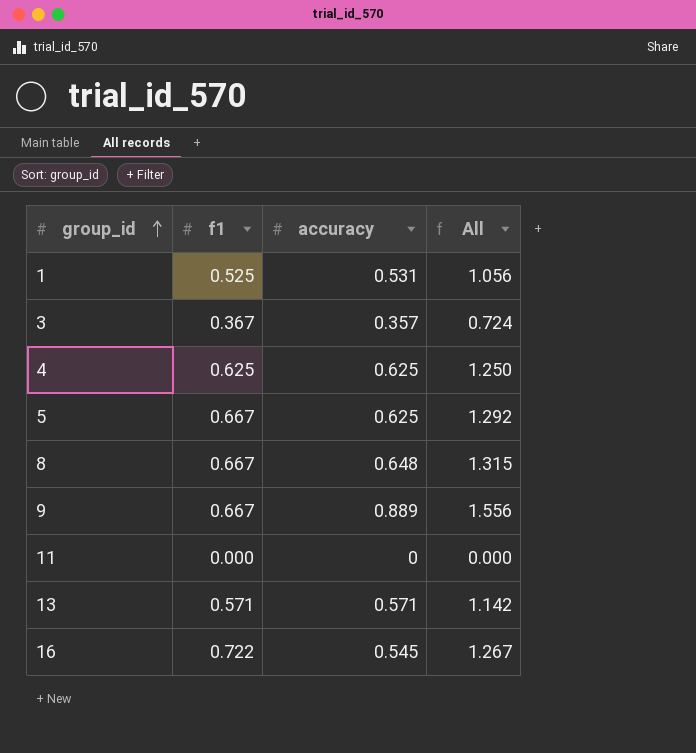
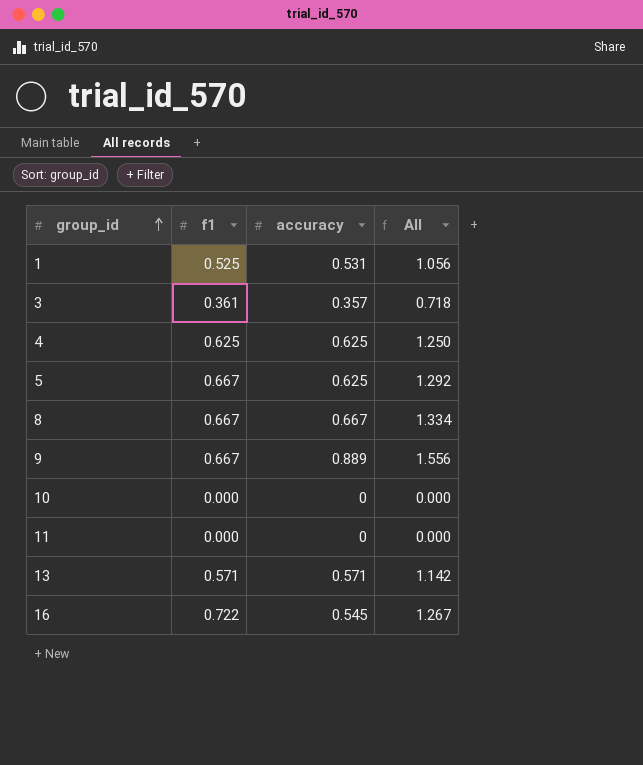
3 | f1: 0.367 -> 0.361
3 | All: 0.724 -> 0.718
8 | accuracy: 0.648 -> 0.667
8 | All: 1.315 -> 1.334
row 10: none -> 0.000 | 0 | 0.000

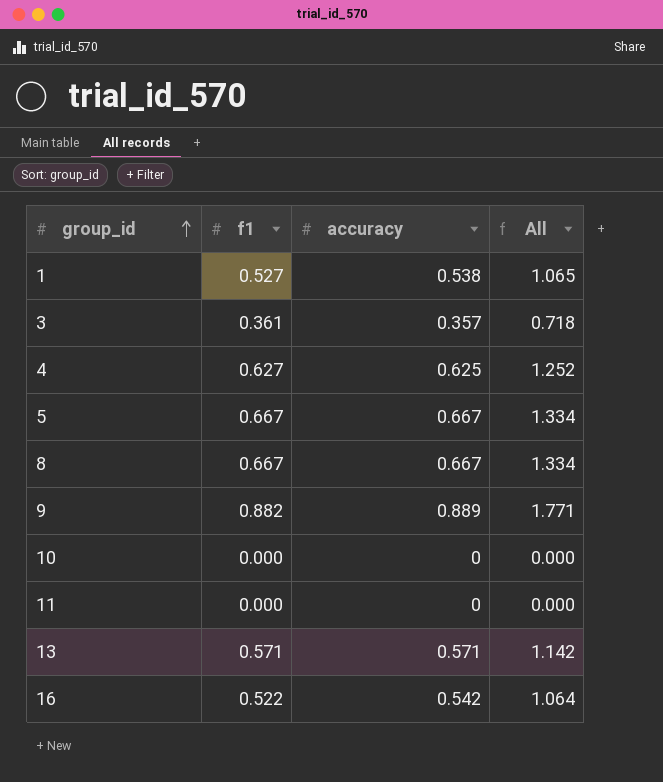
1 | f1: 0.525 -> 0.527
1 | accuracy: 0.531 -> 0.538
1 | All: 1.056 -> 1.065
4 | f1: 0.625 -> 0.627
4 | All: 1.250 -> 1.252
5 | accuracy: 0.625 -> 0.667
5 | All: 1.292 -> 1.334
9 | f1: 0.667 -> 0.882
9 | All: 1.556 -> 1.771
16 | f1: 0.722 -> 0.522
16 | accuracy: 0.545 -> 0.542
16 | All: 1.267 -> 1.064

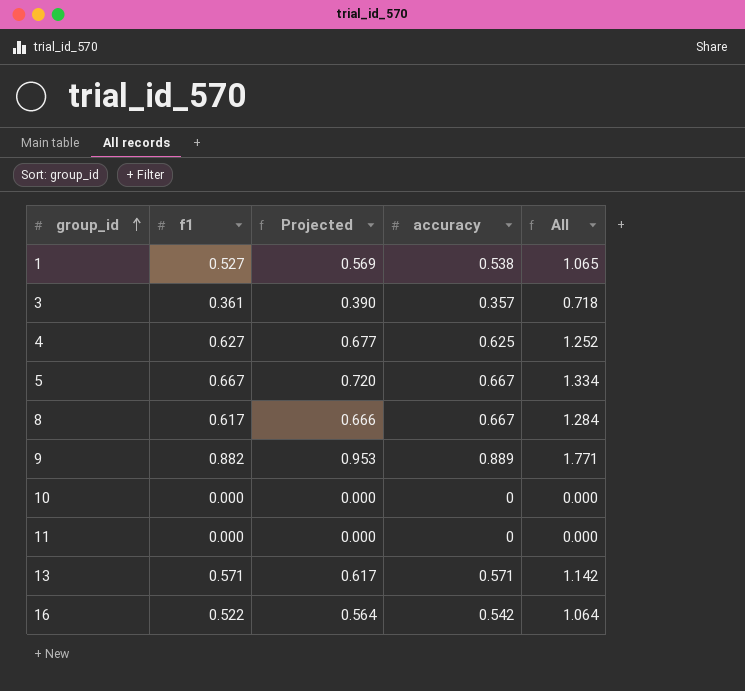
column Projected | formula: none -> [f1] * 1.08
8 | f1: 0.667 -> 0.617
8 | All: 1.334 -> 1.284

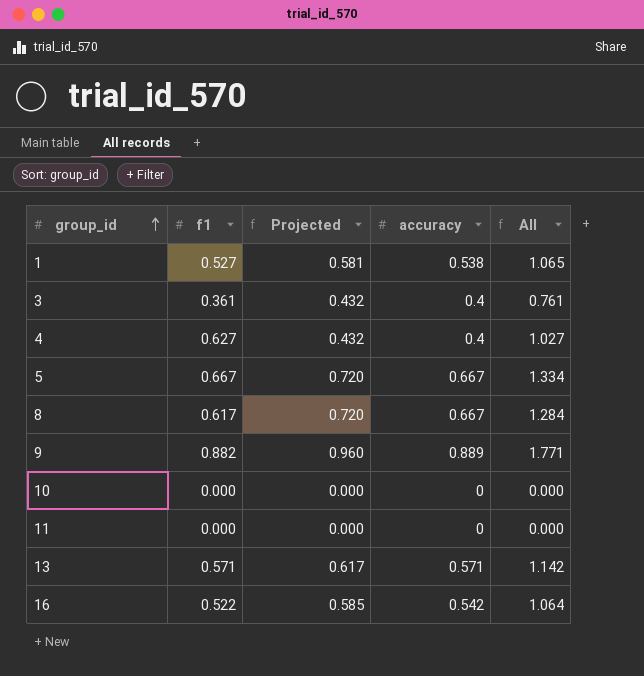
column Projected | formula: [f1] * 1.08 -> [accuracy] * 1.08
3 | accuracy: 0.357 -> 0.4
3 | All: 0.718 -> 0.761
4 | accuracy: 0.625 -> 0.4
4 | All: 1.252 -> 1.027

